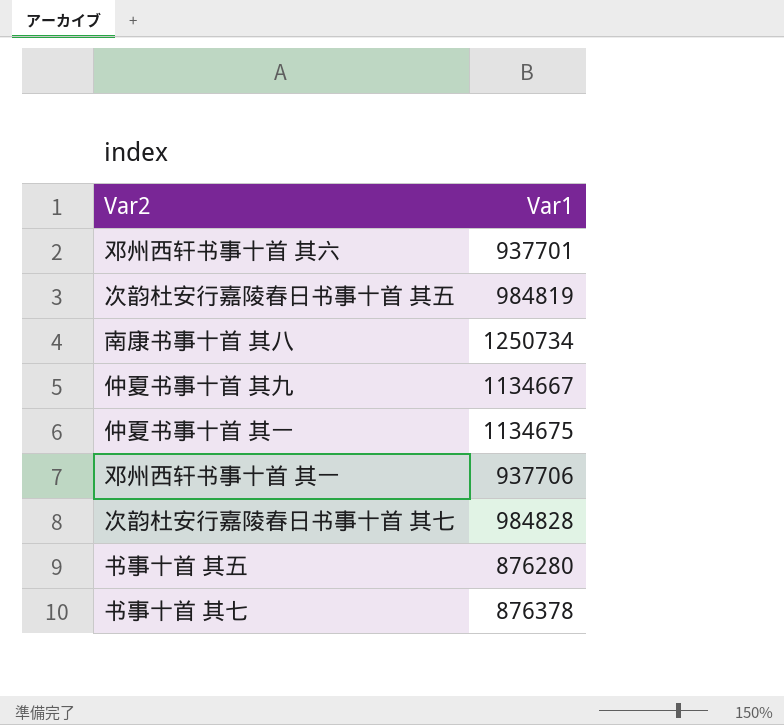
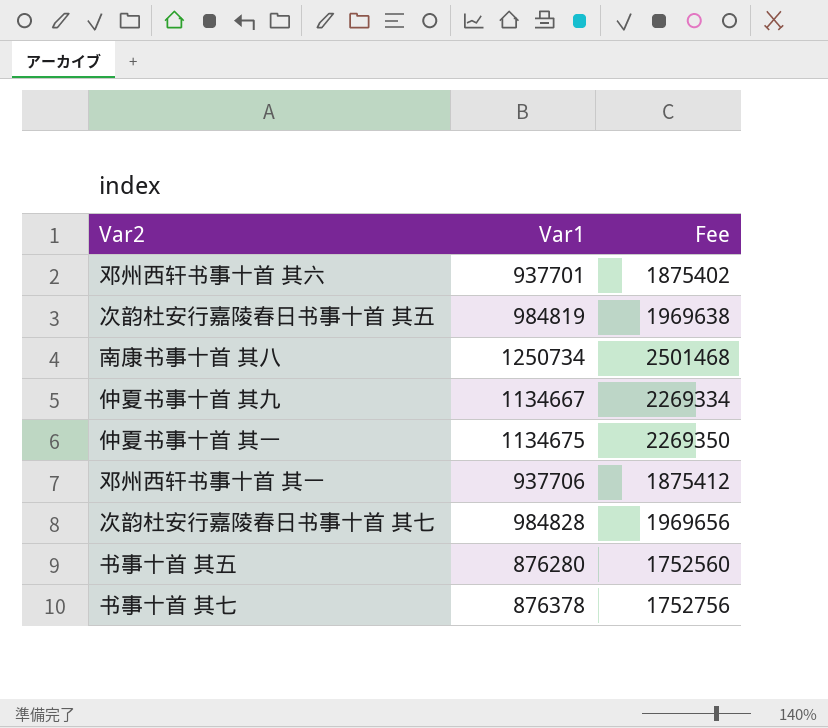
column Fee | formula: none -> [Var1] * 2

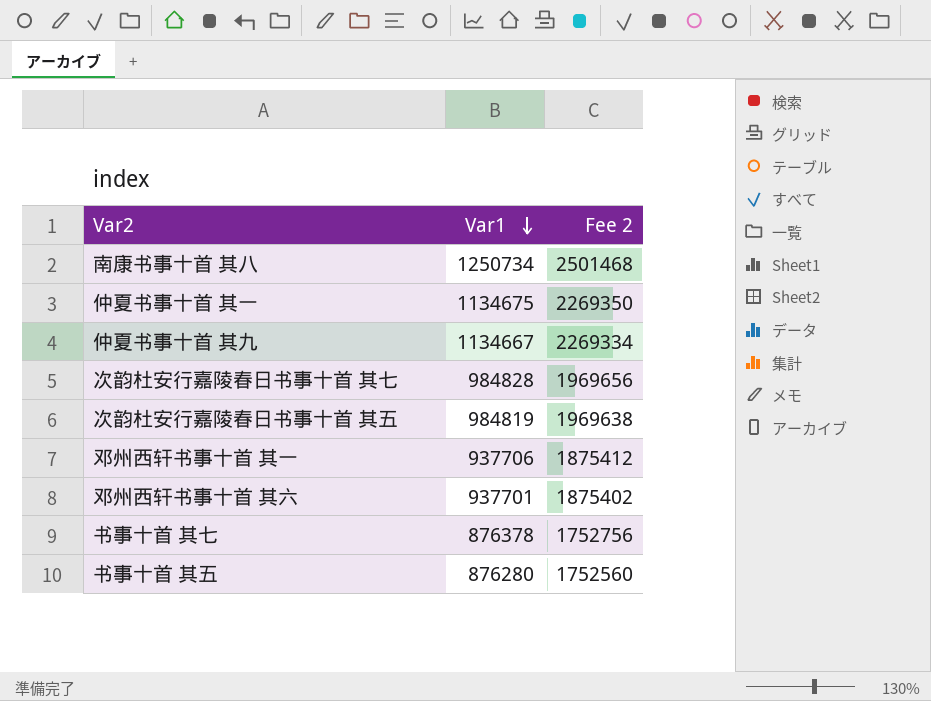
row order: none -> Var1 descending
column name: Fee -> Fee 2

